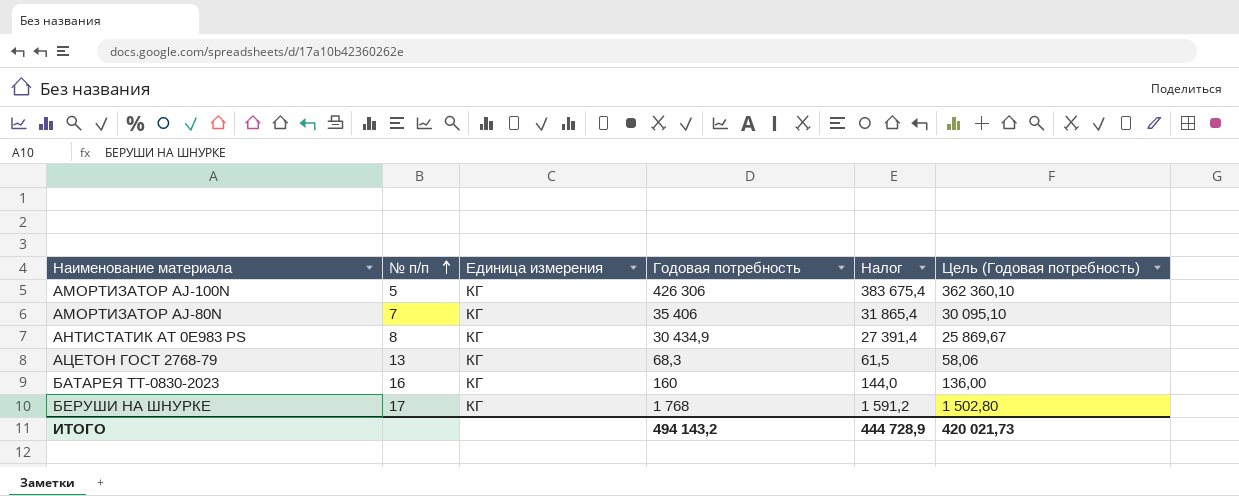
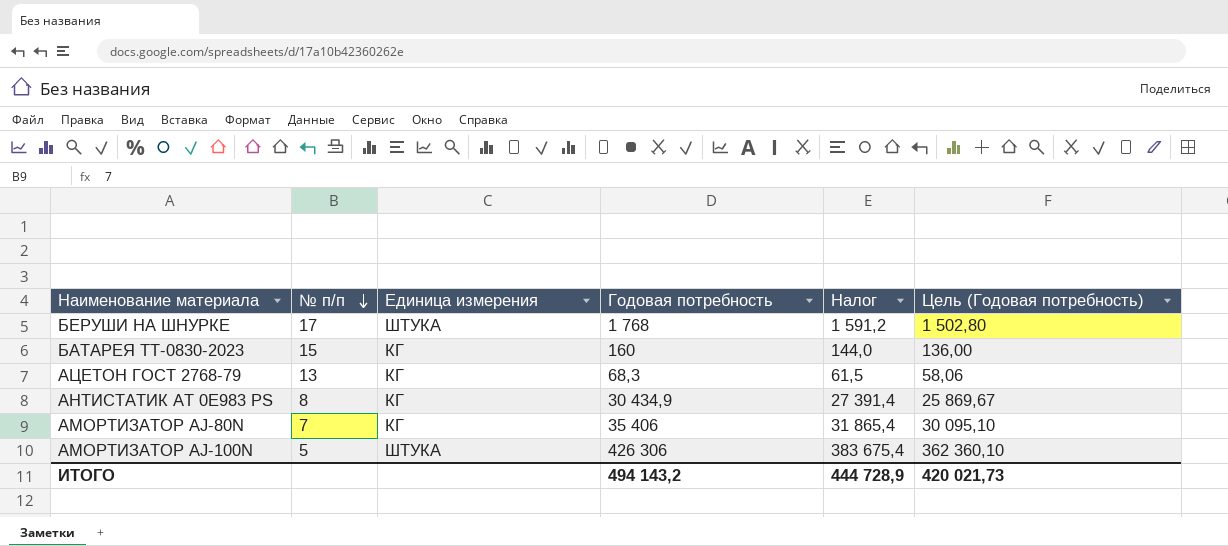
row order: № п/п ascending -> № п/п descending
БЕРУШИ НА ШНУРКЕ | Единица измерения: КГ -> ШТУКА
БАТАРЕЯ ТТ-0830-2023 | № п/п: 16 -> 15
АМОРТИЗАТОР AJ-100N | Единица измерения: КГ -> ШТУКА

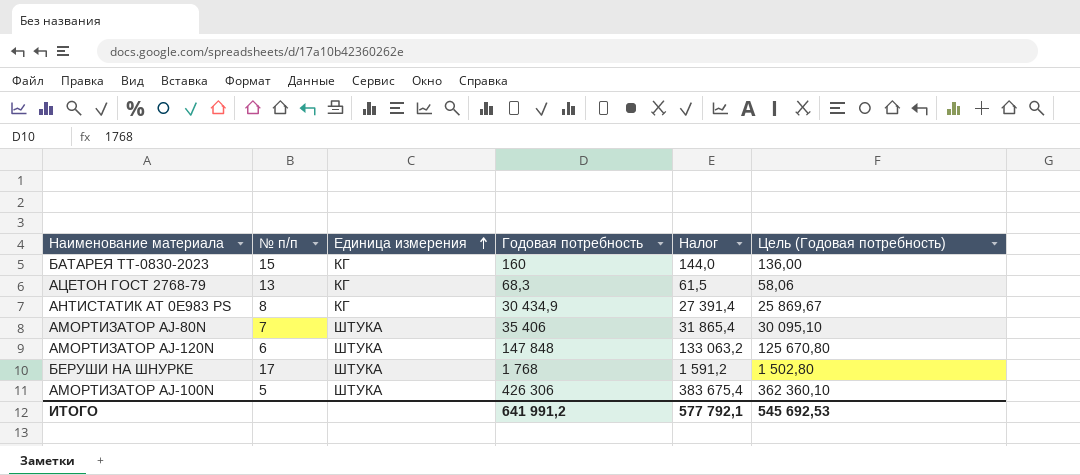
row order: № п/п descending -> Единица измерения ascending
АМОРТИЗАТОР AJ-80N | Единица измерения: КГ -> ШТУКА
row АМОРТИЗАТОР AJ-120N: none -> 6 | ШТУКА | 147 848 | 133 063,2 | 125 670,80
ИТОГО | Годовая потребность: 494 143,2 -> 641 991,2
ИТОГО | Налог: 444 728,9 -> 577 792,1
ИТОГО | Цель (Годовая потребность): 420 021,73 -> 545 692,53

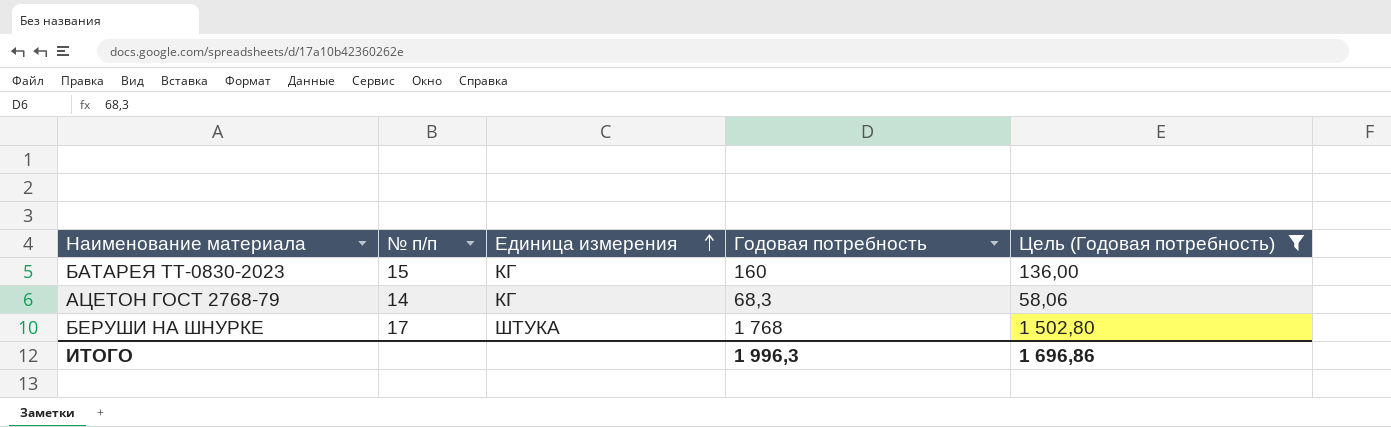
filter: none -> Цель (Годовая потребность) <= 1 502,80
column Налог | formula: [Годовая потребность] * 0,9 -> none
АЦЕТОН ГОСТ 2768-79 | № п/п: 13 -> 14
ИТОГО | Годовая потребность: 641 991,2 -> 1 996,3
ИТОГО | Цель (Годовая потребность): 545 692,53 -> 1 696,86

